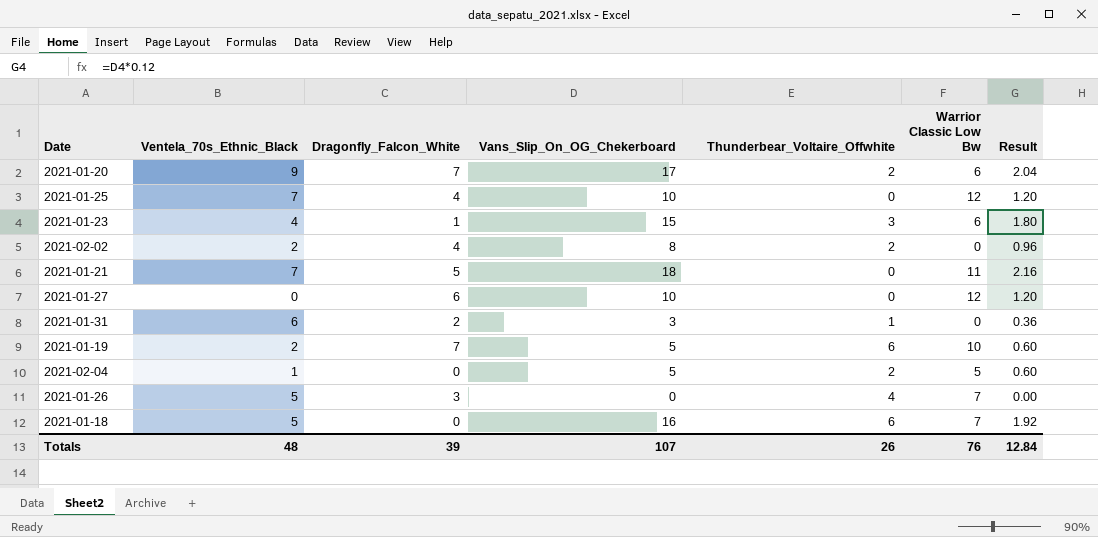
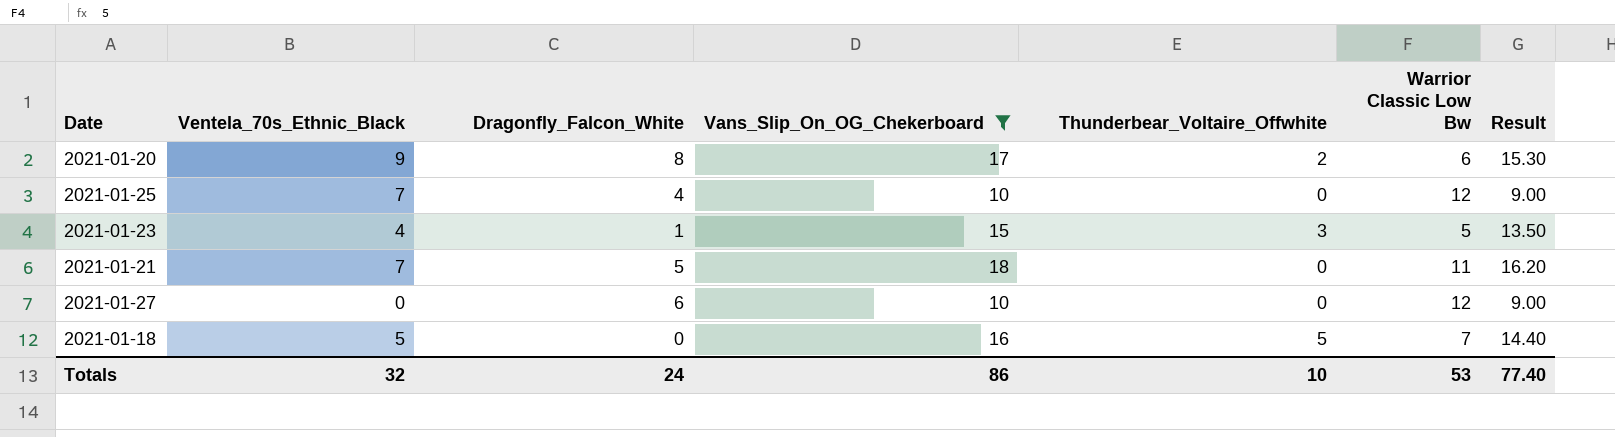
filter: none -> Vans_Slip_On_OG_Chekerboard >= 10
column Result | formula: [Vans_Slip_On_OG_Chekerboard] * 0.12 -> [Vans_Slip_On_OG_Chekerboard] * 0.9
2021-01-20 | Dragonfly_Falcon_White: 7 -> 8
2021-01-23 | Warrior Classic Low Bw: 6 -> 5
2021-01-18 | Thunderbear_Voltaire_Offwhite: 6 -> 5
Totals | Ventela_70s_Ethnic_Black: 48 -> 32
Totals | Dragonfly_Falcon_White: 39 -> 24
Totals | Vans_Slip_On_OG_Chekerboard: 107 -> 86
Totals | Thunderbear_Voltaire_Offwhite: 26 -> 10
Totals | Warrior Classic Low Bw: 76 -> 53
Totals | Result: 12.84 -> 77.40

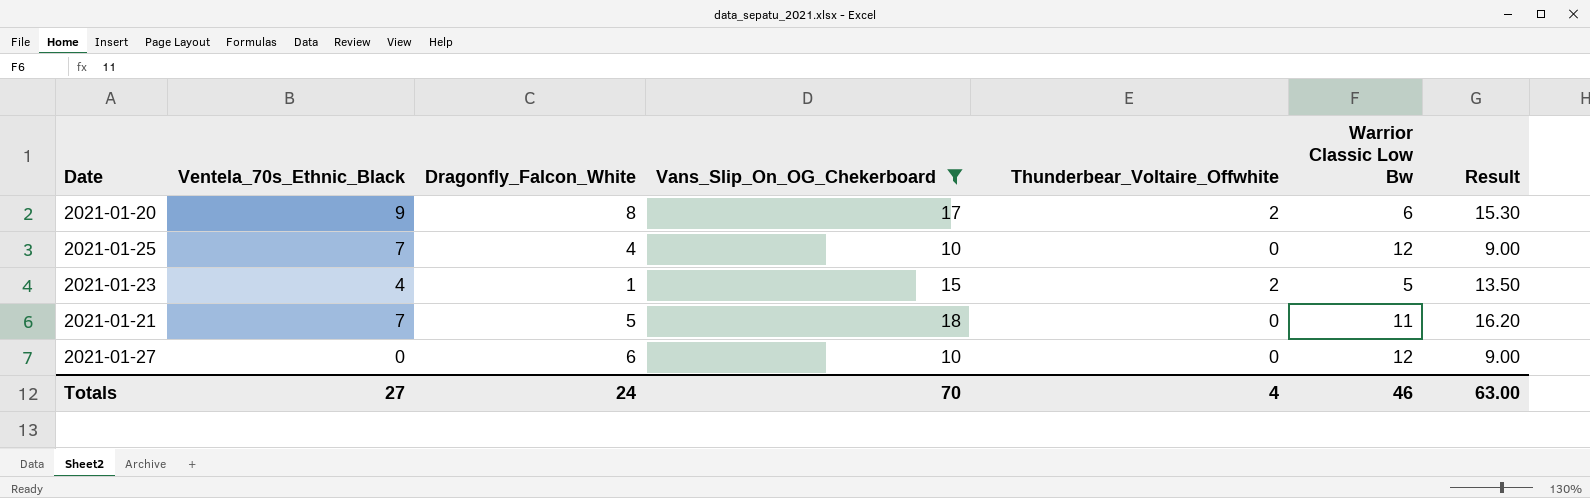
row 2021-01-18: 5 | 0 | 16 | 5 | 7 | 14.40 -> none
2021-01-23 | Thunderbear_Voltaire_Offwhite: 3 -> 2
Totals | Ventela_70s_Ethnic_Black: 32 -> 27
Totals | Vans_Slip_On_OG_Chekerboard: 86 -> 70
Totals | Thunderbear_Voltaire_Offwhite: 10 -> 4
Totals | Warrior Classic Low Bw: 53 -> 46
Totals | Result: 77.40 -> 63.00

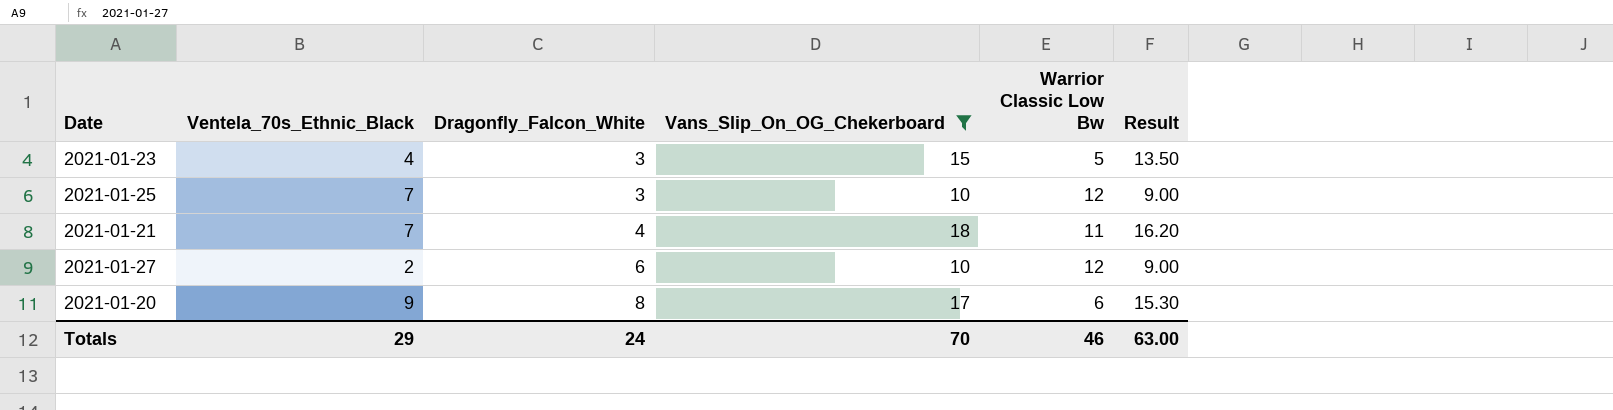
row order: none -> Dragonfly_Falcon_White ascending
column Thunderbear_Voltaire_Offwhite | position: 5 -> none
2021-01-23 | Dragonfly_Falcon_White: 1 -> 3
2021-01-25 | Dragonfly_Falcon_White: 4 -> 3
2021-01-21 | Dragonfly_Falcon_White: 5 -> 4
2021-01-27 | Ventela_70s_Ethnic_Black: 0 -> 2
Totals | Ventela_70s_Ethnic_Black: 27 -> 29

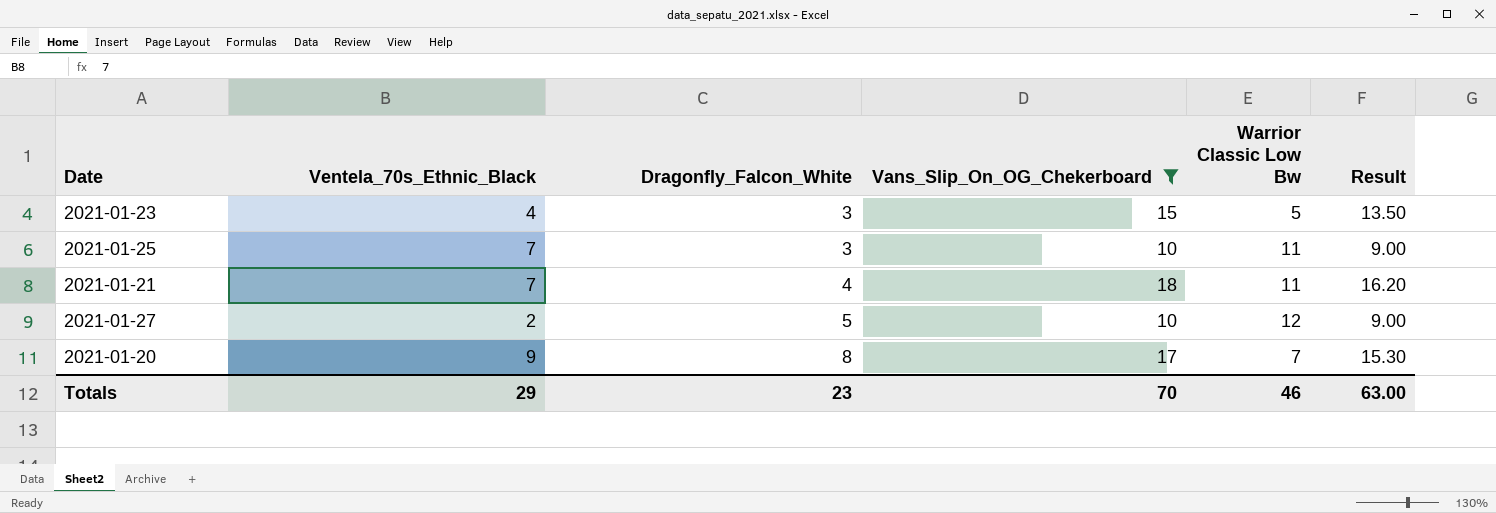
2021-01-25 | Warrior Classic Low Bw: 12 -> 11
2021-01-27 | Dragonfly_Falcon_White: 6 -> 5
2021-01-20 | Warrior Classic Low Bw: 6 -> 7
Totals | Dragonfly_Falcon_White: 24 -> 23

